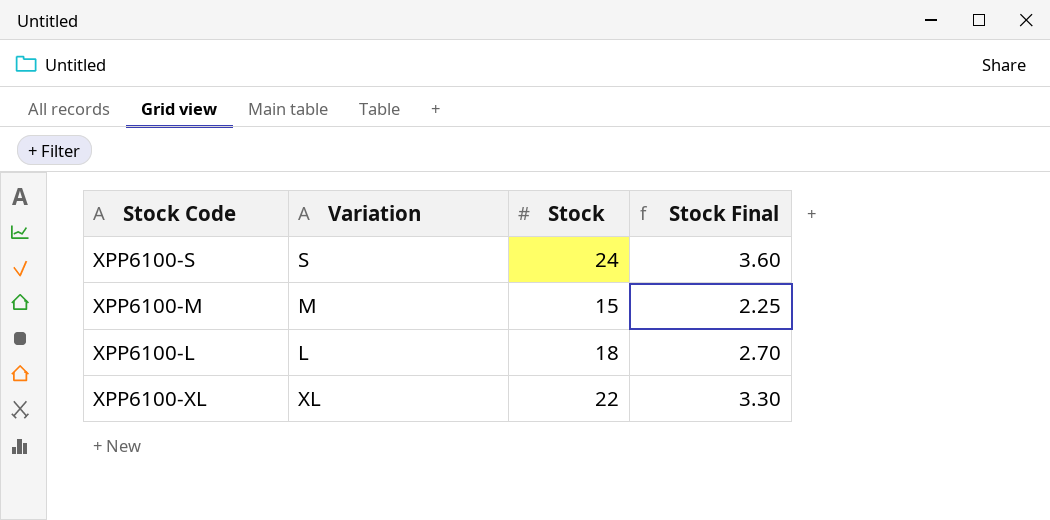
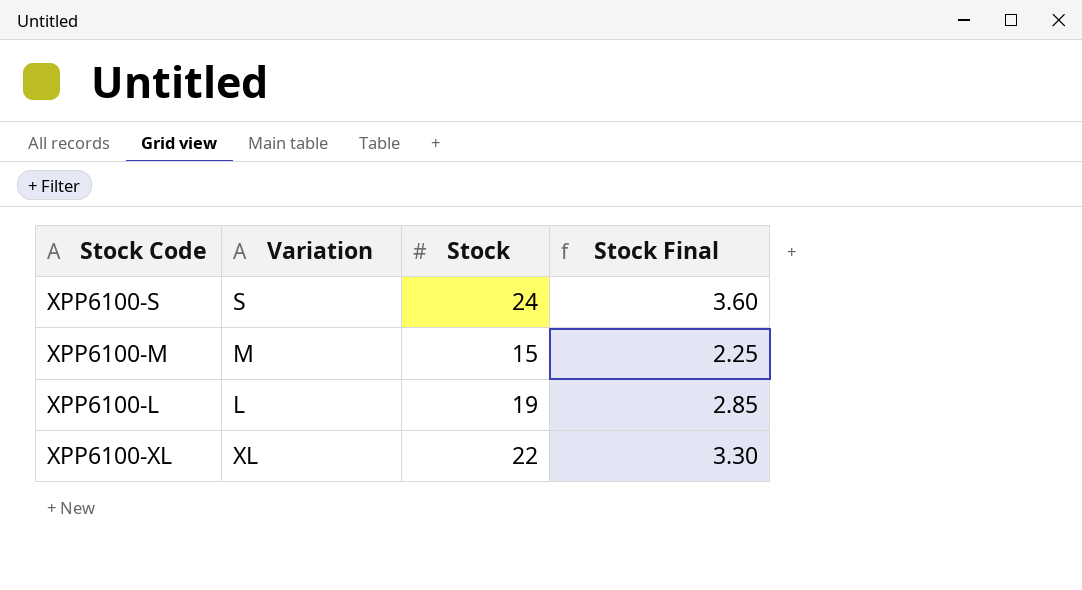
XPP6100-L | Stock: 18 -> 19
XPP6100-L | Stock Final: 2.70 -> 2.85

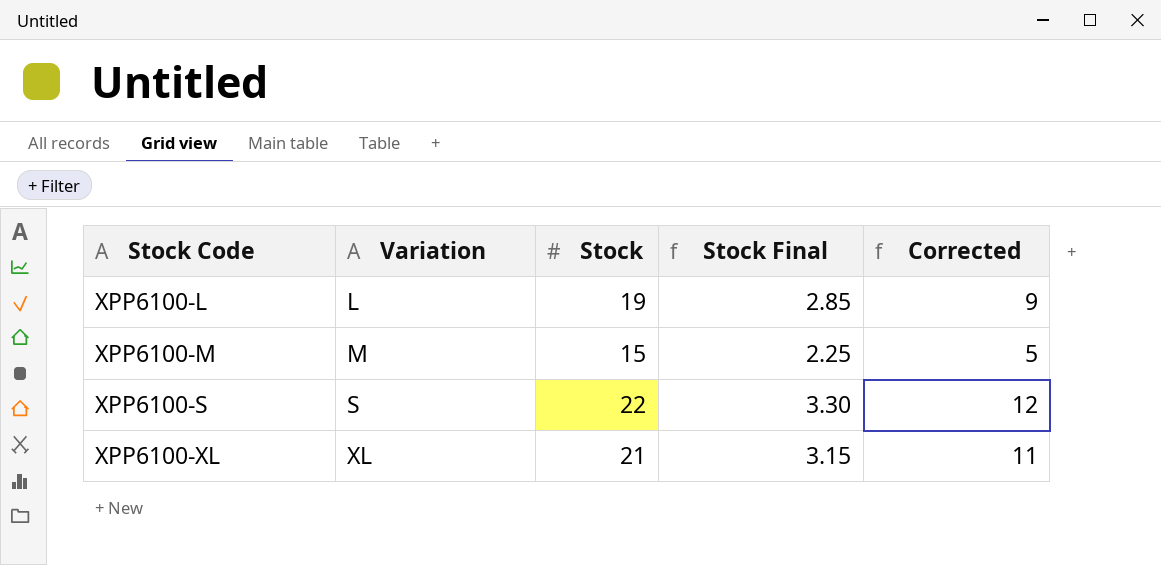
row order: none -> Stock Code ascending
column Corrected | formula: none -> [Stock] - 10
XPP6100-S | Stock: 24 -> 22
XPP6100-S | Stock Final: 3.60 -> 3.30
XPP6100-XL | Stock: 22 -> 21
XPP6100-XL | Stock Final: 3.30 -> 3.15

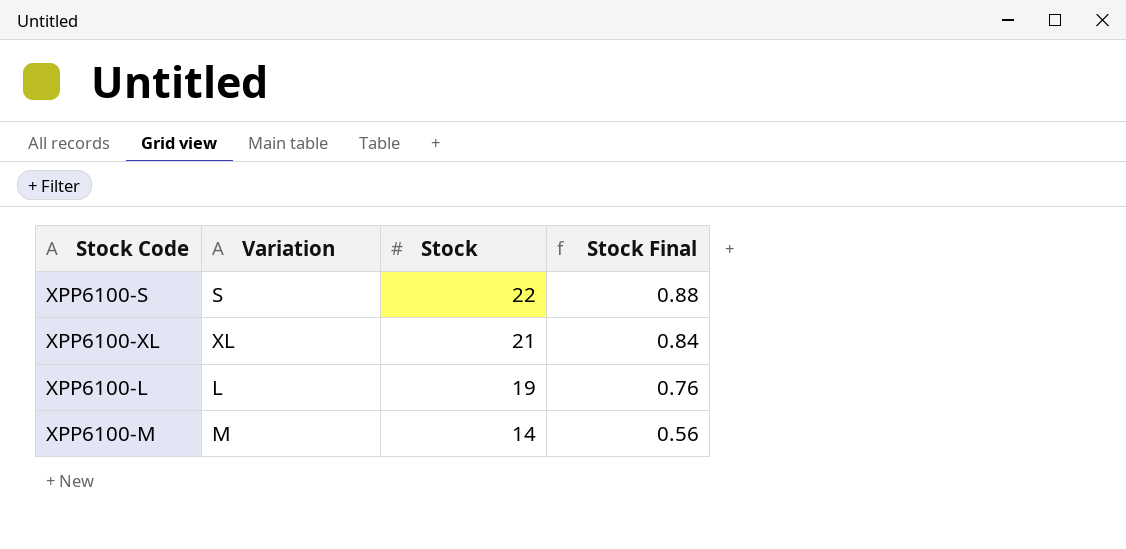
row order: Stock Code ascending -> Stock descending
column Corrected | formula: [Stock] - 10 -> none
column Stock Final | formula: [Stock] * 0.15 -> [Stock] * 0.04
XPP6100-M | Stock: 15 -> 14

